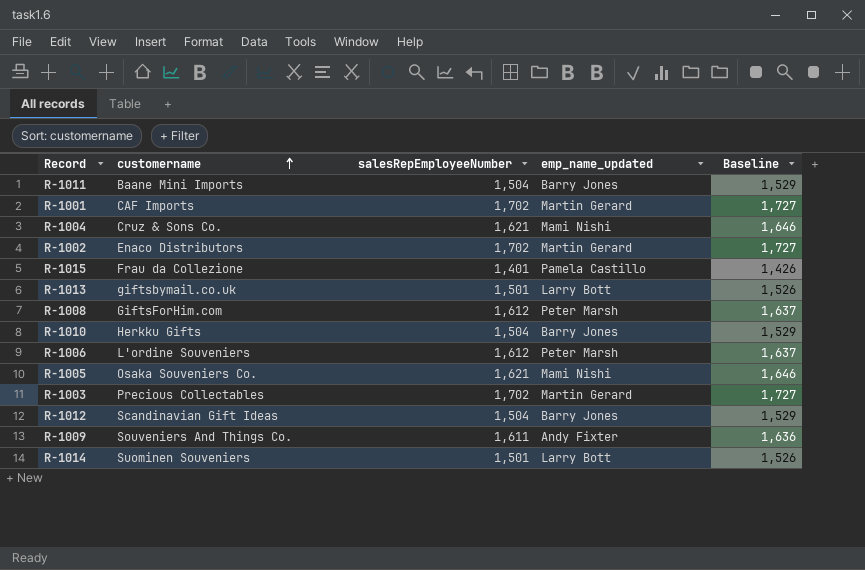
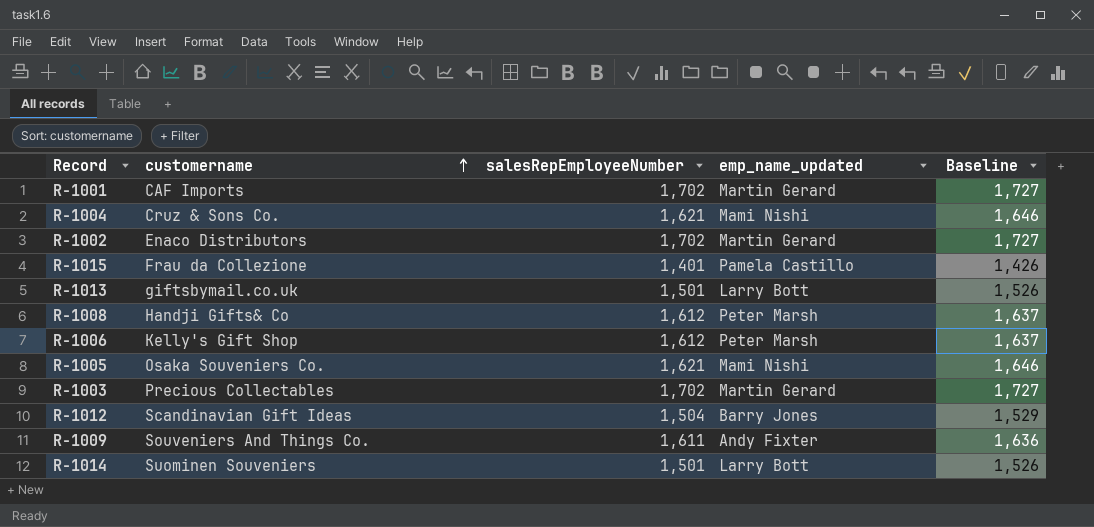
row R-1011: Baane Mini Imports | 1,504 | Barry Jones | 1,529 -> none
row R-1010: Herkku Gifts | 1,504 | Barry Jones | 1,529 -> none
R-1008 | customername: GiftsForHim.com -> Handji Gifts& Co
R-1006 | customername: L'ordine Souveniers -> Kelly's Gift Shop

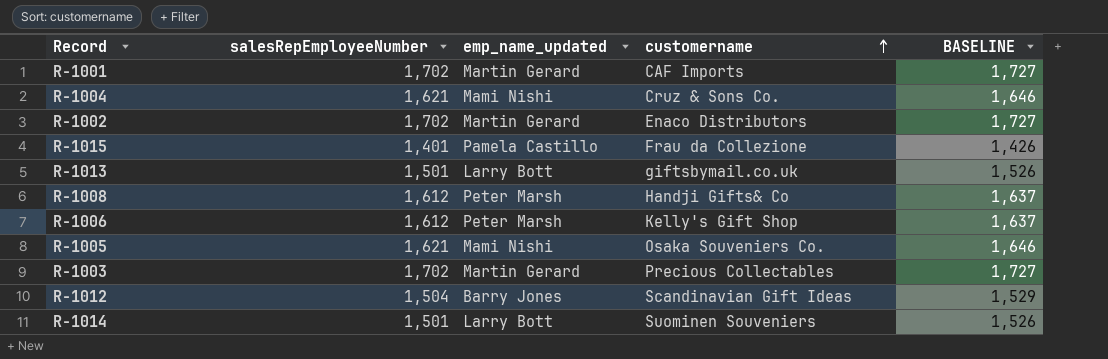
column customername | position: 2 -> 4
column name: Baseline -> BASELINE
row R-1009: Souveniers And Things Co. | 1,611 | Andy Fixter | 1,636 -> none

